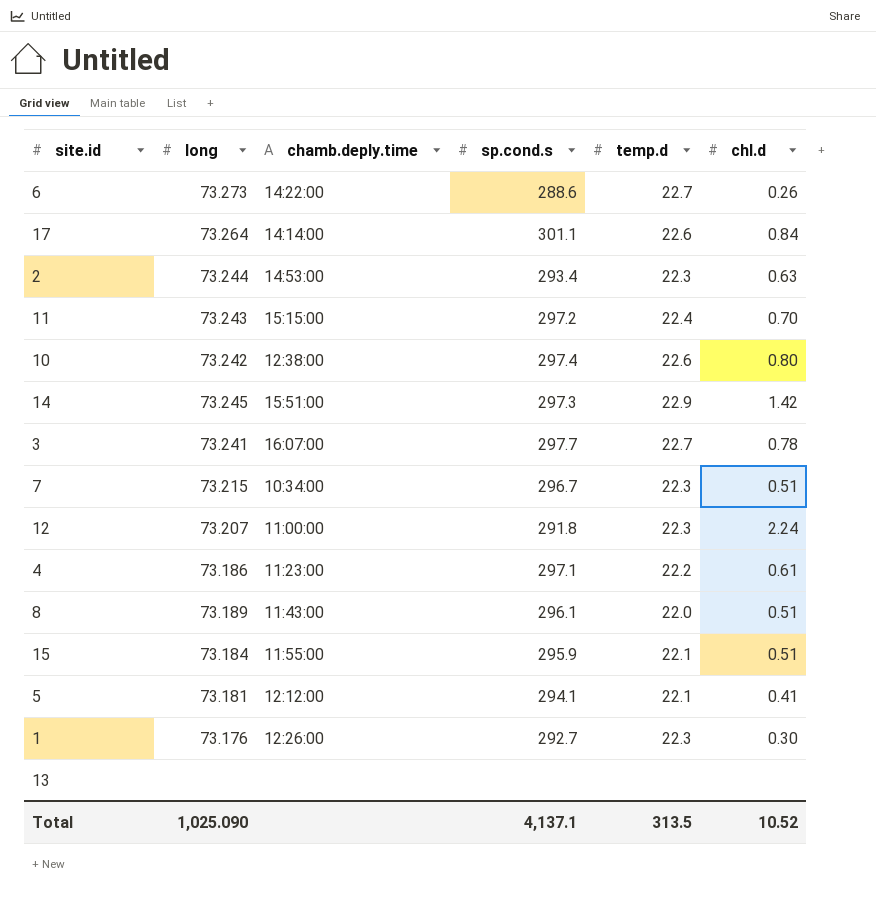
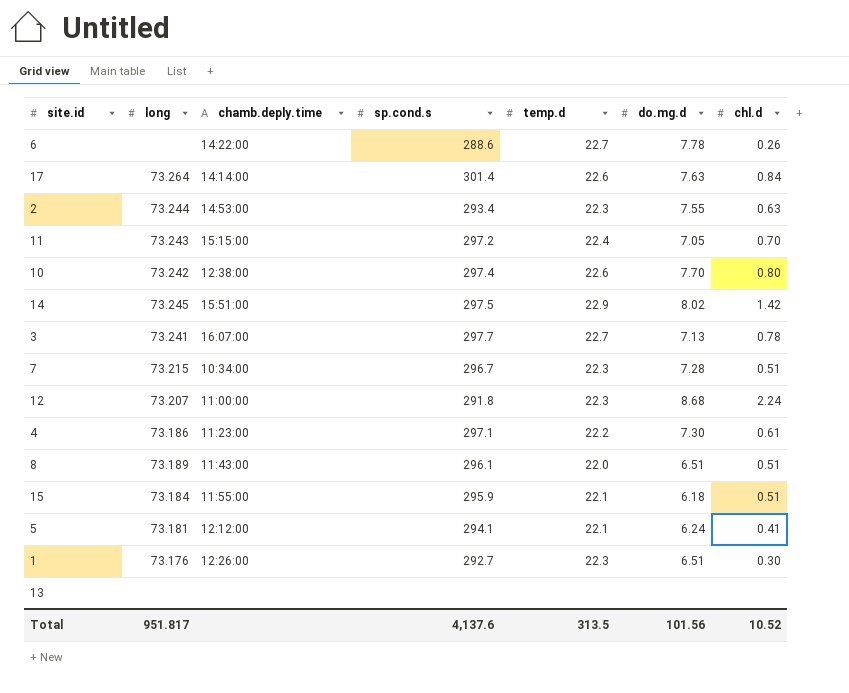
column do.mg.d | position: none -> 6
6 | long: 73.273 -> none
17 | sp.cond.s: 301.1 -> 301.4
14 | sp.cond.s: 297.3 -> 297.5
Total | long: 1,025.090 -> 951.817
Total | sp.cond.s: 4,137.1 -> 4,137.6

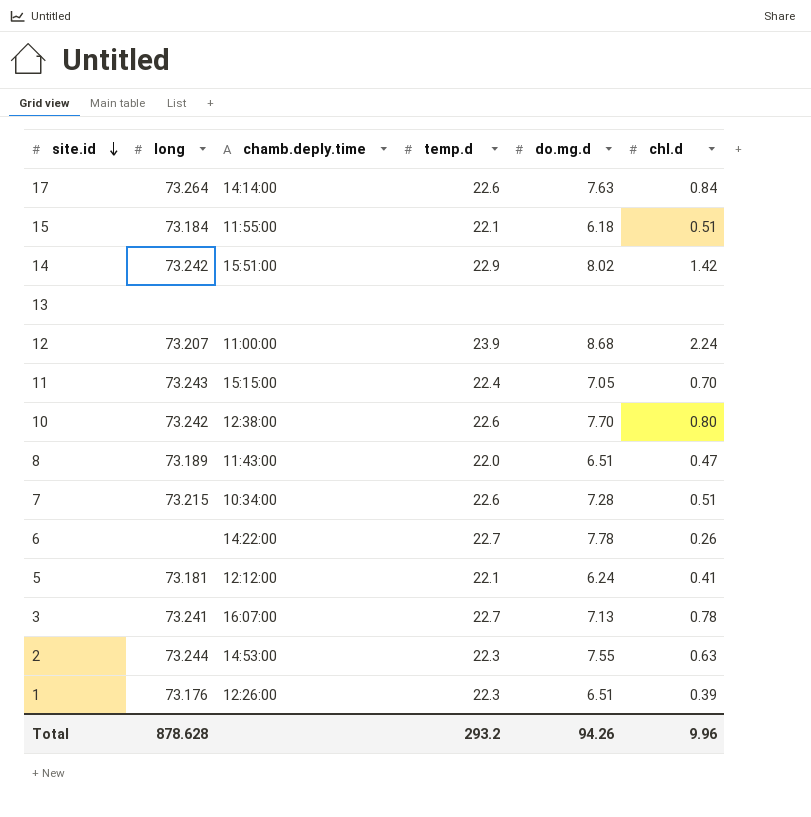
row order: none -> site.id descending
column sp.cond.s | position: 4 -> none
row 4: 73.186 | 11:23:00 | 297.1 | 22.2 | 7.30 | 0.61 -> none
14 | long: 73.245 -> 73.242
12 | temp.d: 22.3 -> 23.9
8 | chl.d: 0.51 -> 0.47
7 | temp.d: 22.3 -> 22.6
1 | chl.d: 0.30 -> 0.39
Total | long: 951.817 -> 878.628
Total | temp.d: 313.5 -> 293.2
Total | do.mg.d: 101.56 -> 94.26
Total | chl.d: 10.52 -> 9.96

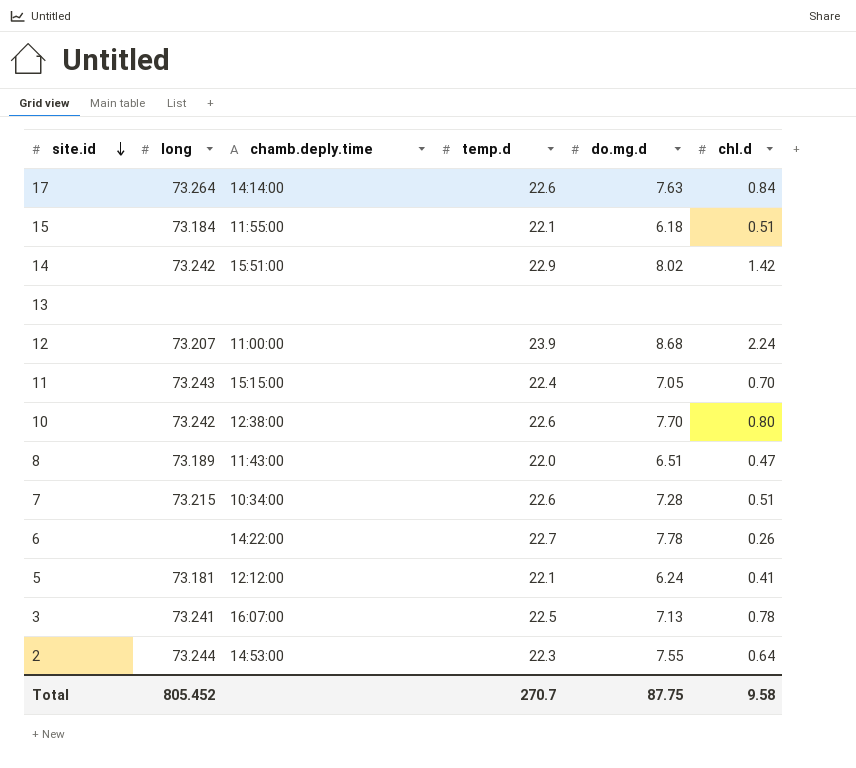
row 1: 73.176 | 12:26:00 | 22.3 | 6.51 | 0.39 -> none
3 | temp.d: 22.7 -> 22.5
2 | chl.d: 0.63 -> 0.64
Total | long: 878.628 -> 805.452
Total | temp.d: 293.2 -> 270.7
Total | do.mg.d: 94.26 -> 87.75
Total | chl.d: 9.96 -> 9.58

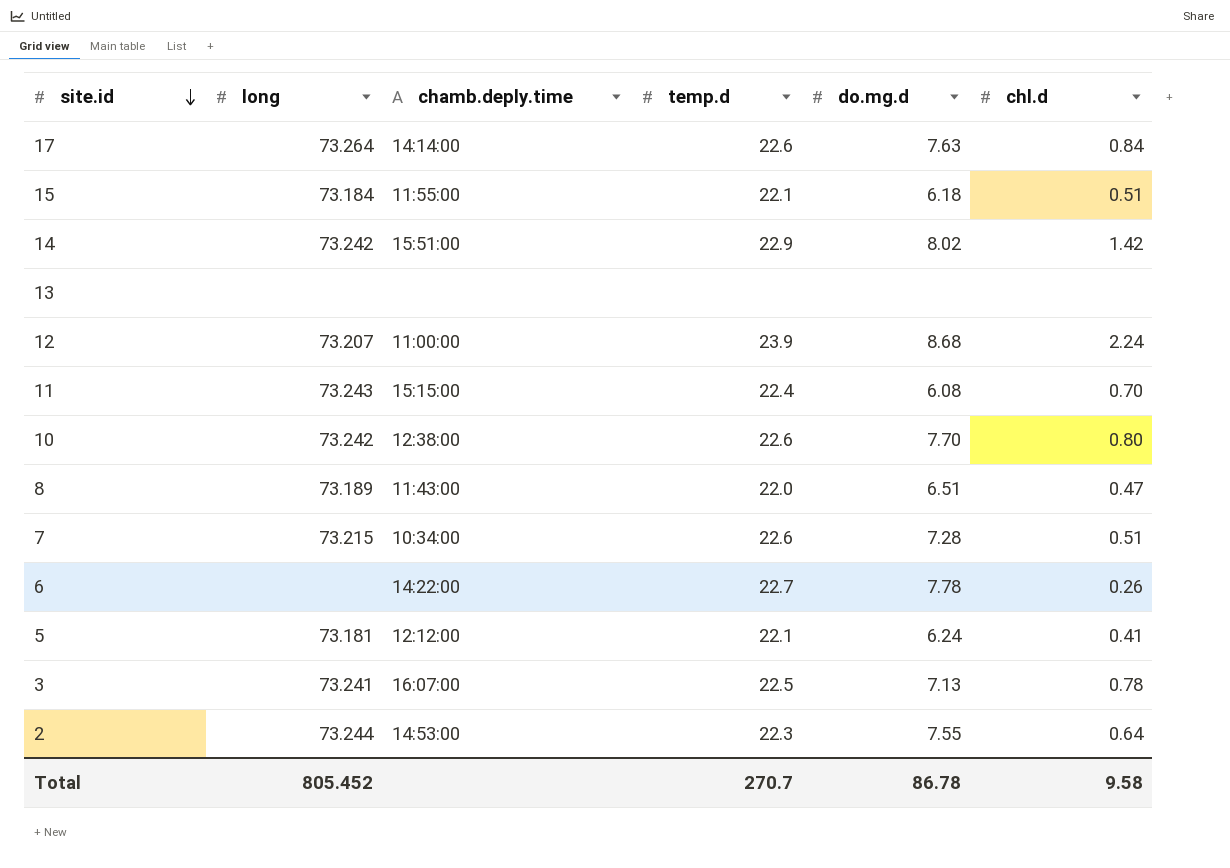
11 | do.mg.d: 7.05 -> 6.08
Total | do.mg.d: 87.75 -> 86.78

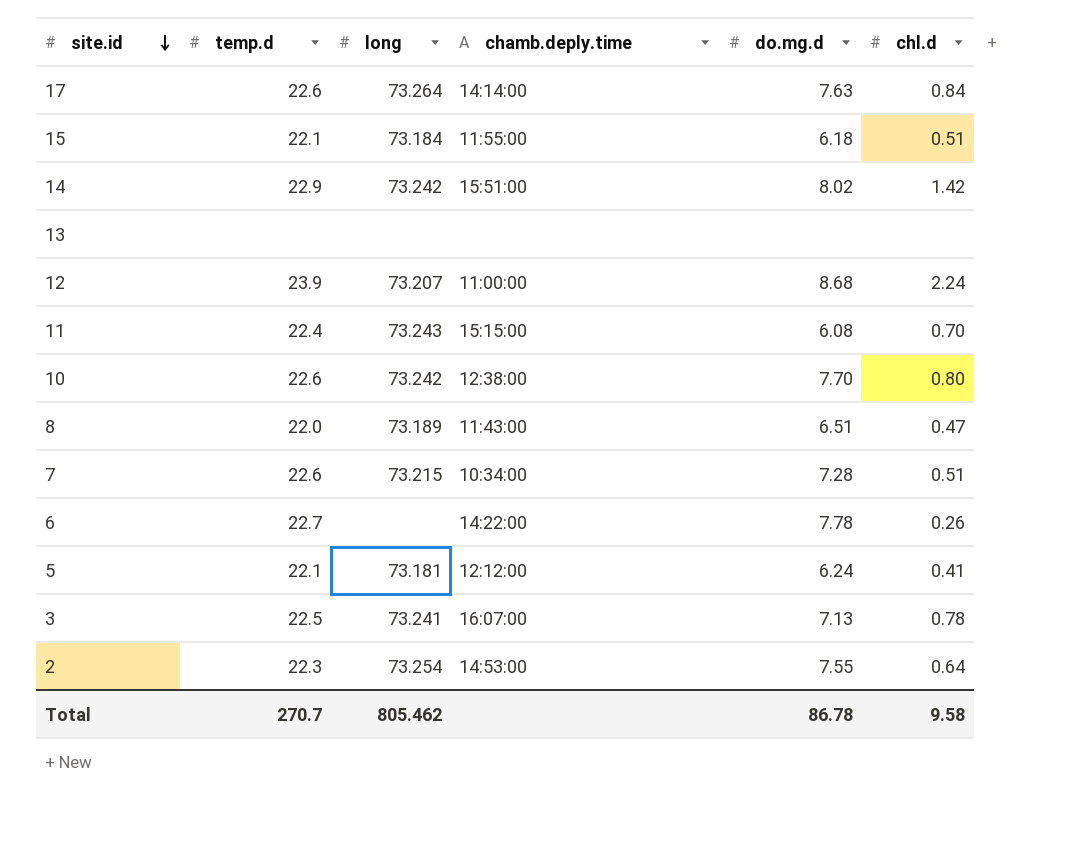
column temp.d | position: 4 -> 2
2 | long: 73.244 -> 73.254
Total | long: 805.452 -> 805.462

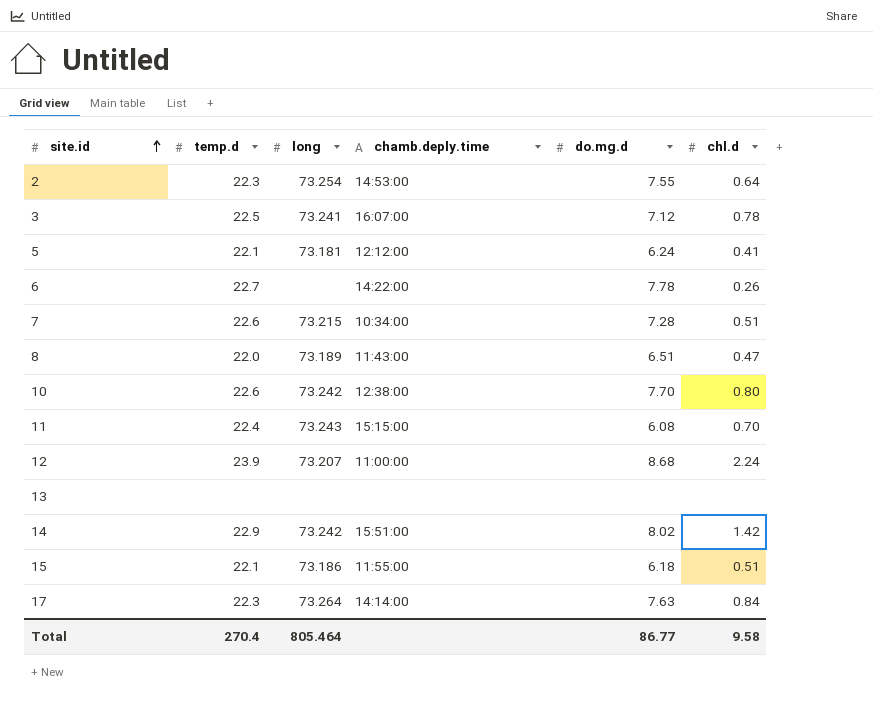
row order: site.id descending -> site.id ascending
3 | do.mg.d: 7.13 -> 7.12
15 | long: 73.184 -> 73.186
17 | temp.d: 22.6 -> 22.3
Total | temp.d: 270.7 -> 270.4
Total | long: 805.462 -> 805.464
Total | do.mg.d: 86.78 -> 86.77

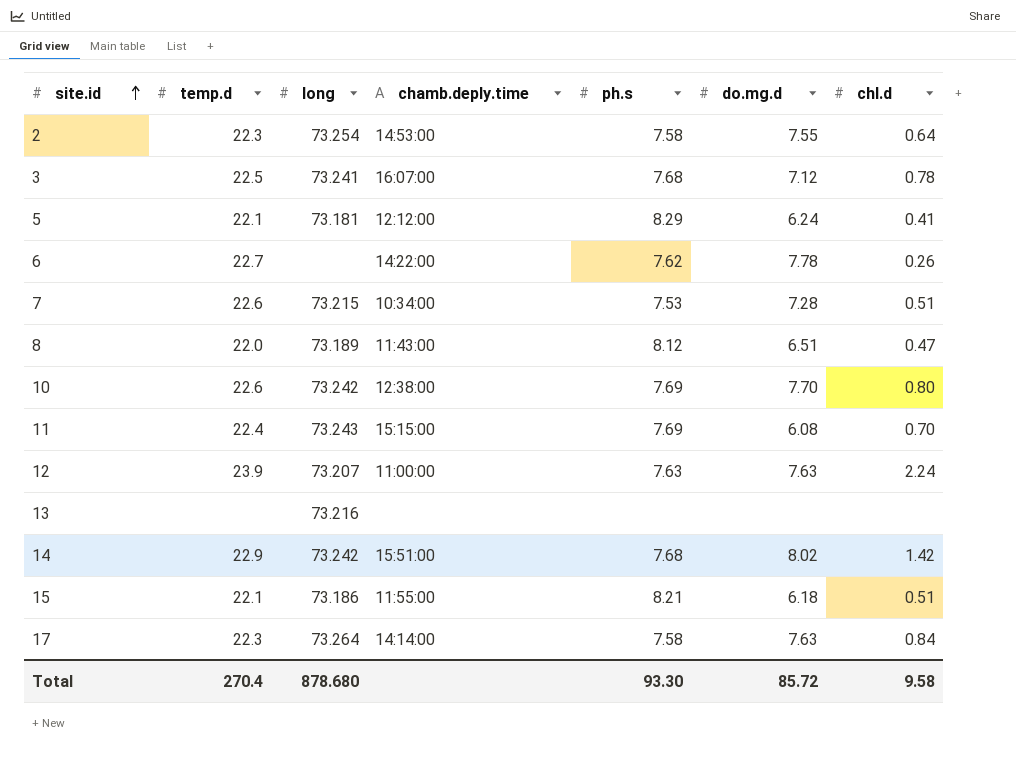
column ph.s | position: none -> 5
12 | do.mg.d: 8.68 -> 7.63
13 | long: none -> 73.216
Total | long: 805.464 -> 878.680
Total | do.mg.d: 86.77 -> 85.72

